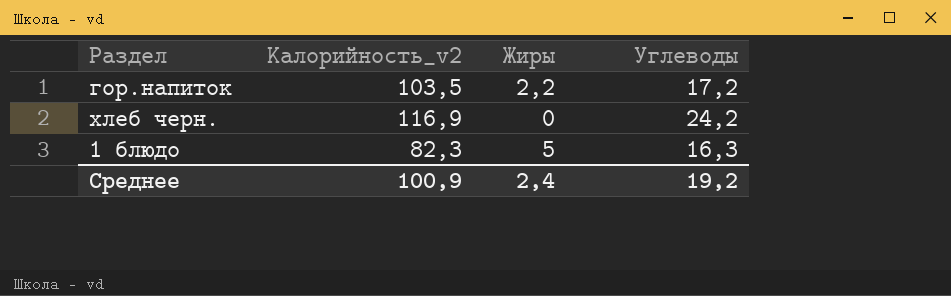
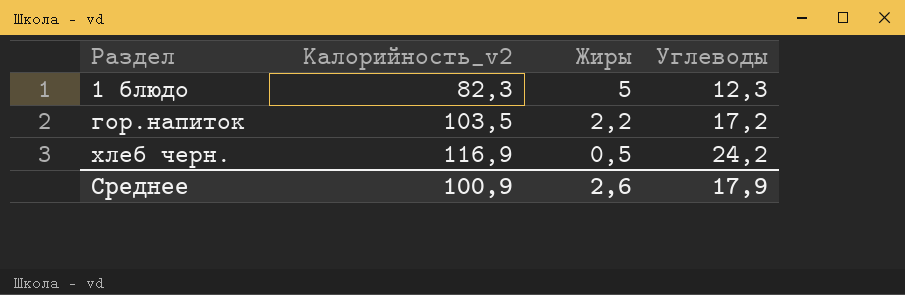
row order: none -> Раздел ascending
1 блюдо | Углеводы: 16,3 -> 12,3
хлеб черн. | Жиры: 0 -> 0,5
Среднее | Жиры: 2,4 -> 2,6
Среднее | Углеводы: 19,2 -> 17,9

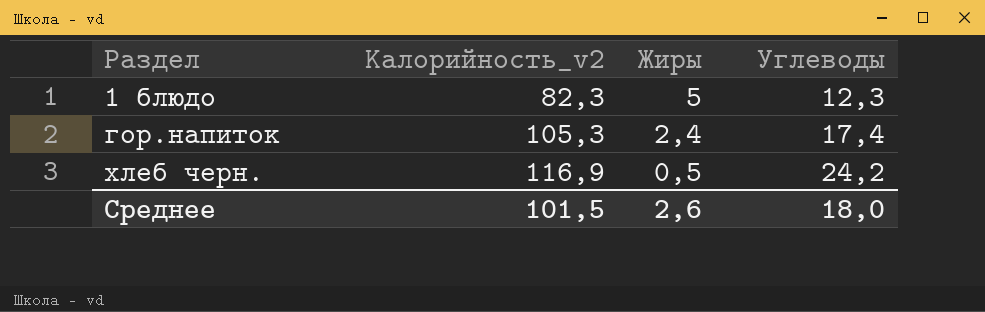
гор.напиток | Калорийность_v2: 103,5 -> 105,3
гор.напиток | Жиры: 2,2 -> 2,4
гор.напиток | Углеводы: 17,2 -> 17,4
Среднее | Калорийность_v2: 100,9 -> 101,5
Среднее | Углеводы: 17,9 -> 18,0

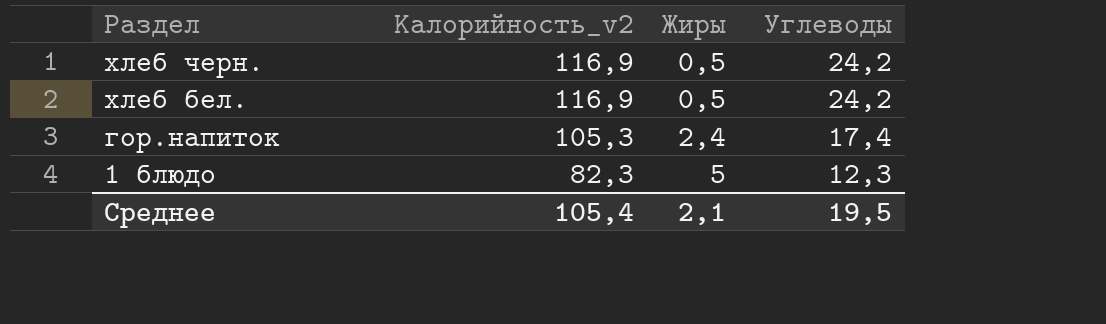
row order: Раздел ascending -> Раздел descending
row хлеб бел.: none -> 116,9 | 0,5 | 24,2
Среднее | Калорийность_v2: 101,5 -> 105,4
Среднее | Жиры: 2,6 -> 2,1
Среднее | Углеводы: 18,0 -> 19,5

